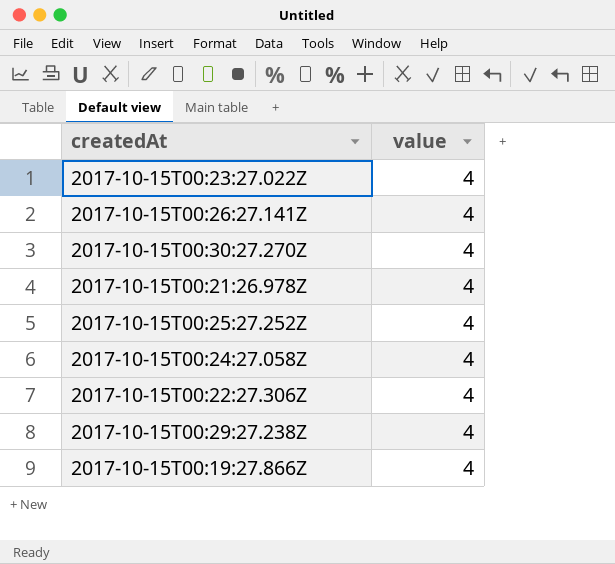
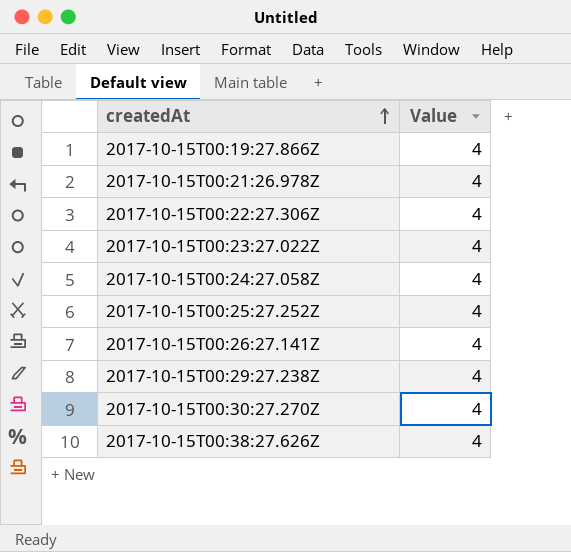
row order: none -> createdAt ascending
column name: value -> Value
row 2017-10-15T00:38:27.626Z: none -> 4

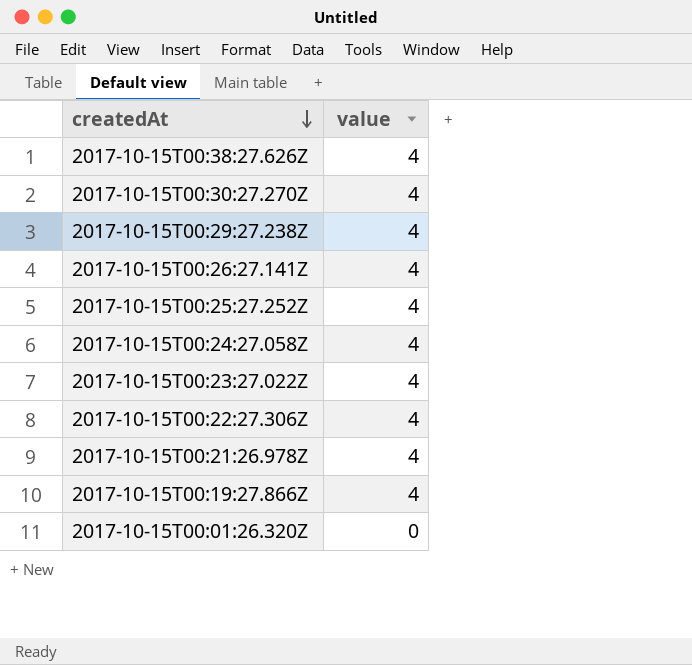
row order: createdAt ascending -> createdAt descending
column name: Value -> value
row 2017-10-15T00:01:26.320Z: none -> 0

